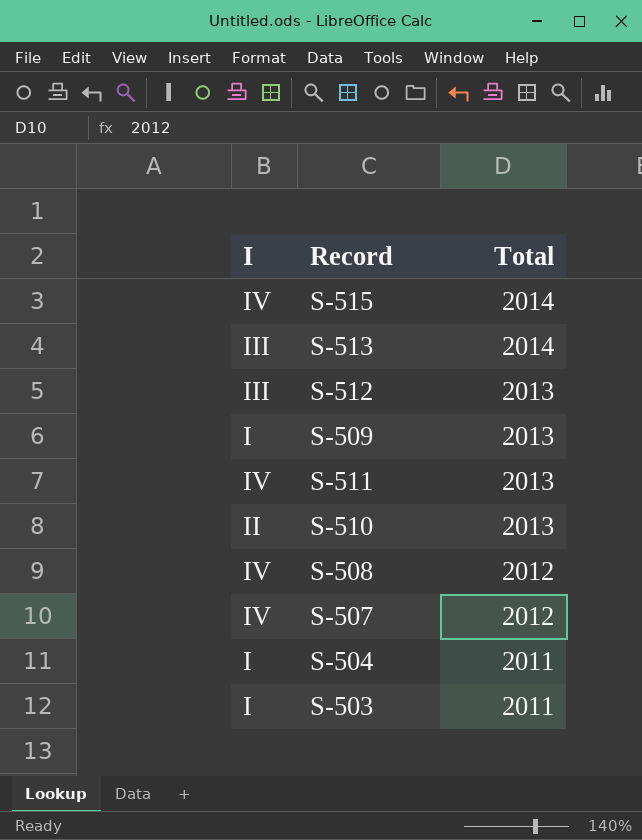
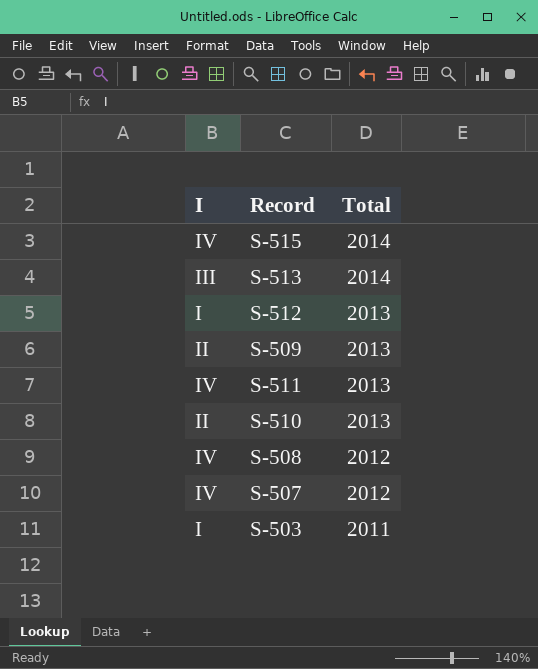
row S-504: I | 2011 -> none
S-512 | I: III -> I
S-509 | I: I -> II

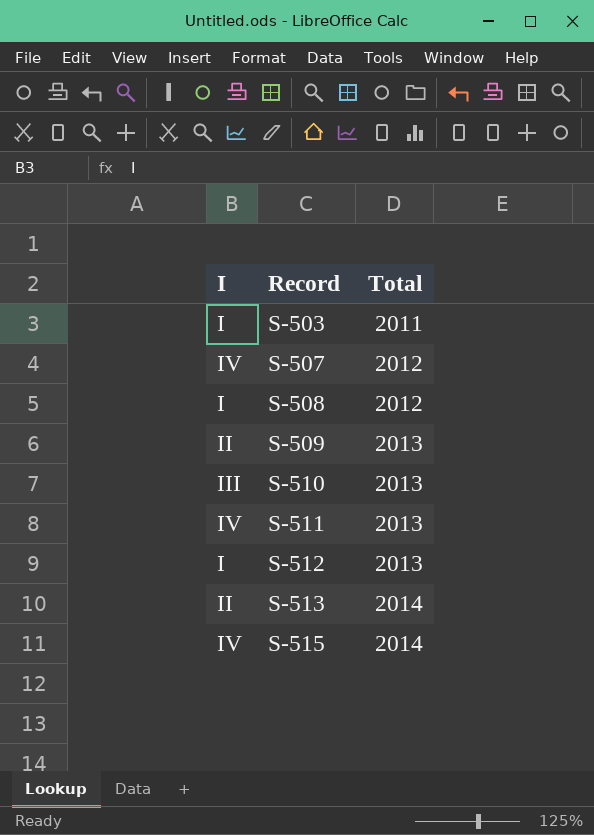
row order: Total descending -> Record ascending
S-508 | I: IV -> I
S-510 | I: II -> III
S-513 | I: III -> II

